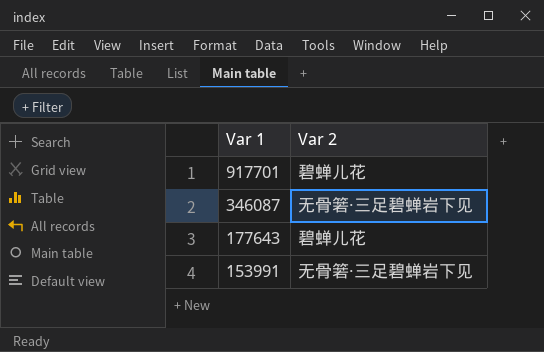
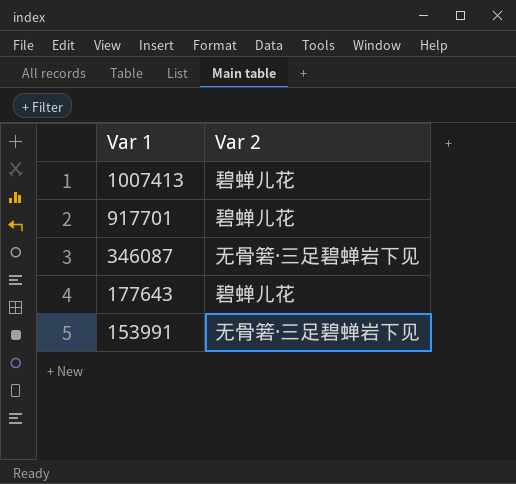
row 1007413: none -> 碧蝉儿花

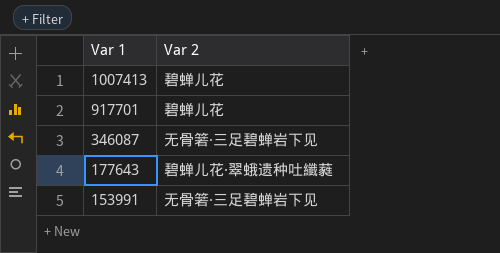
177643 | Var 2: 碧蝉儿花 -> 碧蝉儿花·翠蛾遗种吐纖蕤

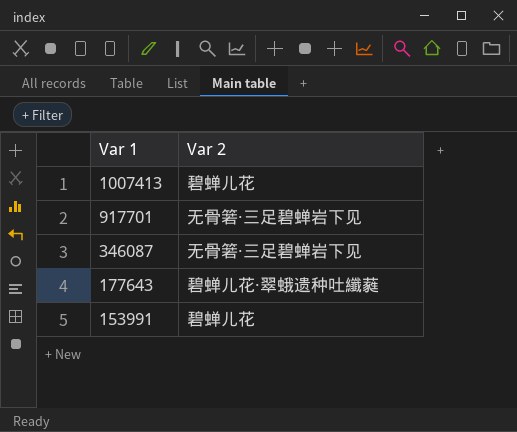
917701 | Var 2: 碧蝉儿花 -> 无骨箬·三足碧蝉岩下见
153991 | Var 2: 无骨箬·三足碧蝉岩下见 -> 碧蝉儿花

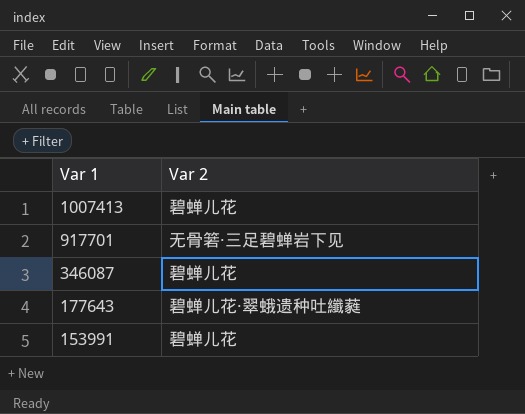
346087 | Var 2: 无骨箬·三足碧蝉岩下见 -> 碧蝉儿花

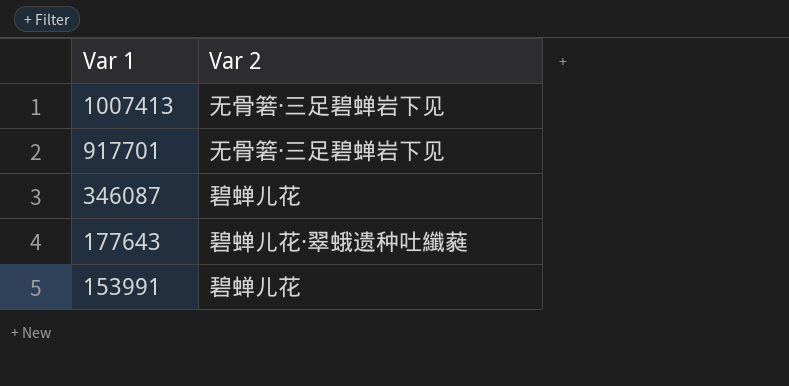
1007413 | Var 2: 碧蝉儿花 -> 无骨箬·三足碧蝉岩下见

